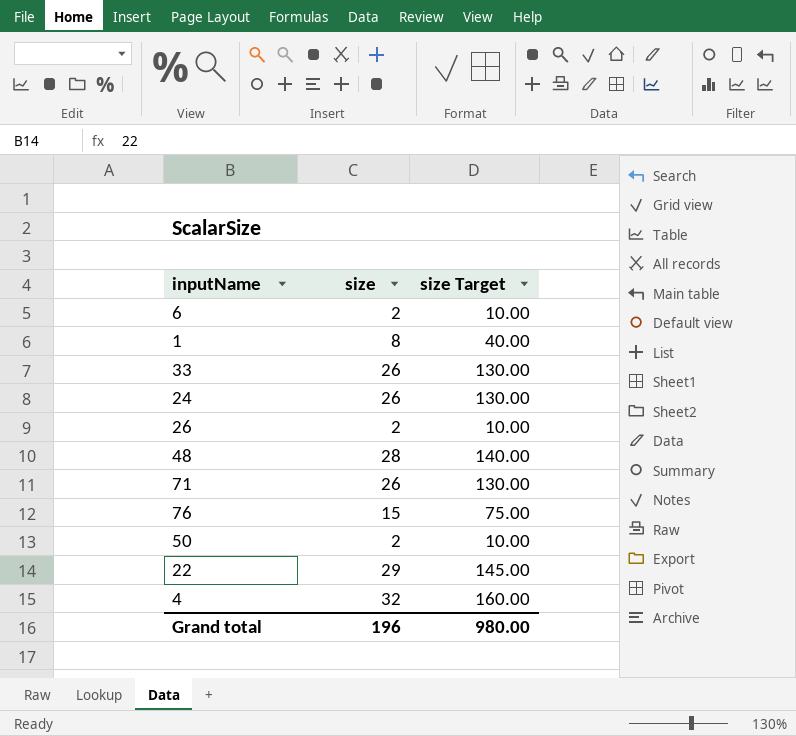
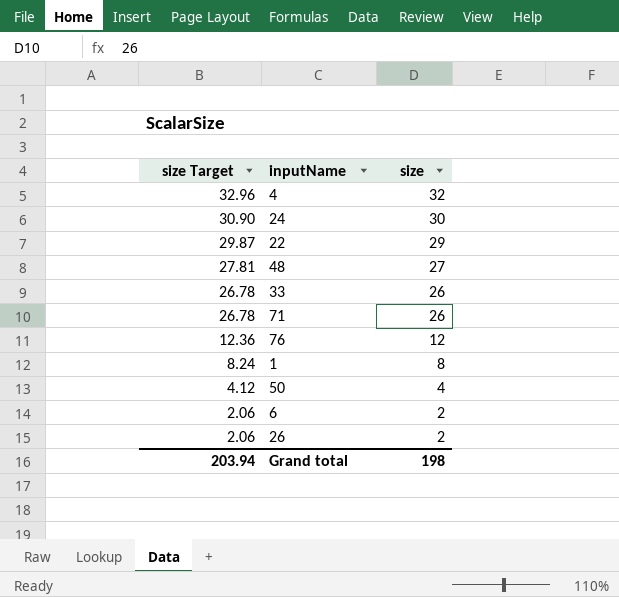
row order: none -> size Target descending
column size Target | formula: [size] * 5 -> [size] * 1.03
column size Target | position: 3 -> 1
24 | size: 26 -> 30
48 | size: 28 -> 27
76 | size: 15 -> 12
50 | size: 2 -> 4
Grand total | size Target: 980.00 -> 203.94
Grand total | size: 196 -> 198

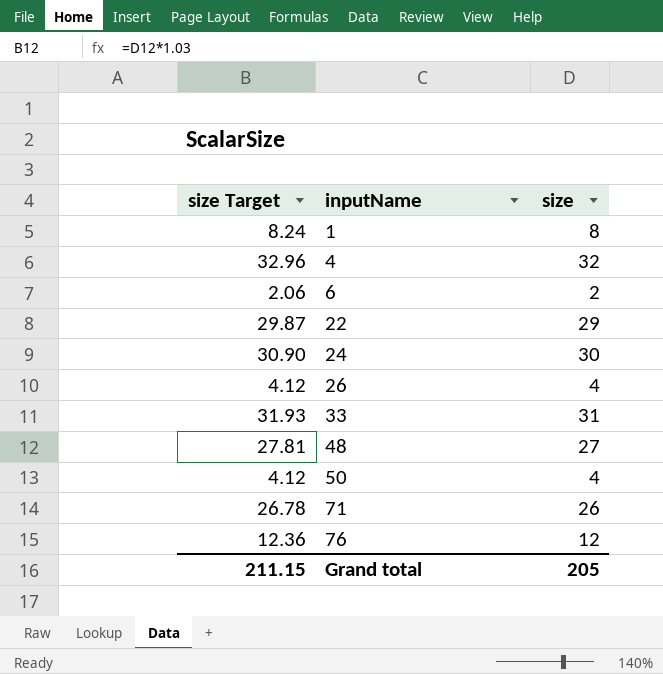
row order: size Target descending -> inputName ascending
26 | size Target: 2.06 -> 4.12
26 | size: 2 -> 4
33 | size Target: 26.78 -> 31.93
33 | size: 26 -> 31
Grand total | size Target: 203.94 -> 211.15
Grand total | size: 198 -> 205

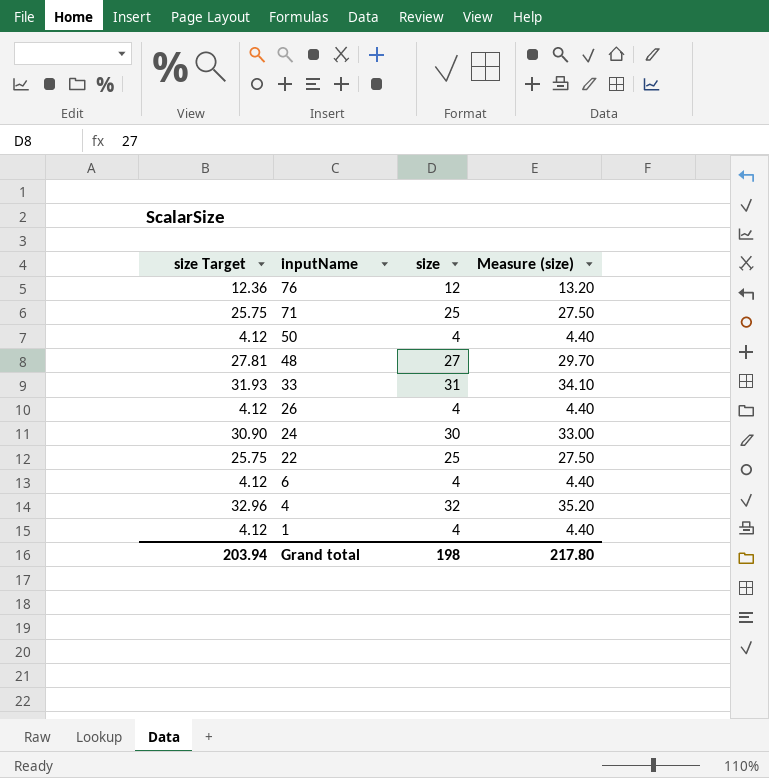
row order: inputName ascending -> inputName descending
column Measure (size) | formula: none -> [size] * 1.1
71 | size Target: 26.78 -> 25.75
71 | size: 26 -> 25
22 | size Target: 29.87 -> 25.75
22 | size: 29 -> 25
6 | size Target: 2.06 -> 4.12
6 | size: 2 -> 4
1 | size Target: 8.24 -> 4.12
1 | size: 8 -> 4
Grand total | size Target: 211.15 -> 203.94
Grand total | size: 205 -> 198

